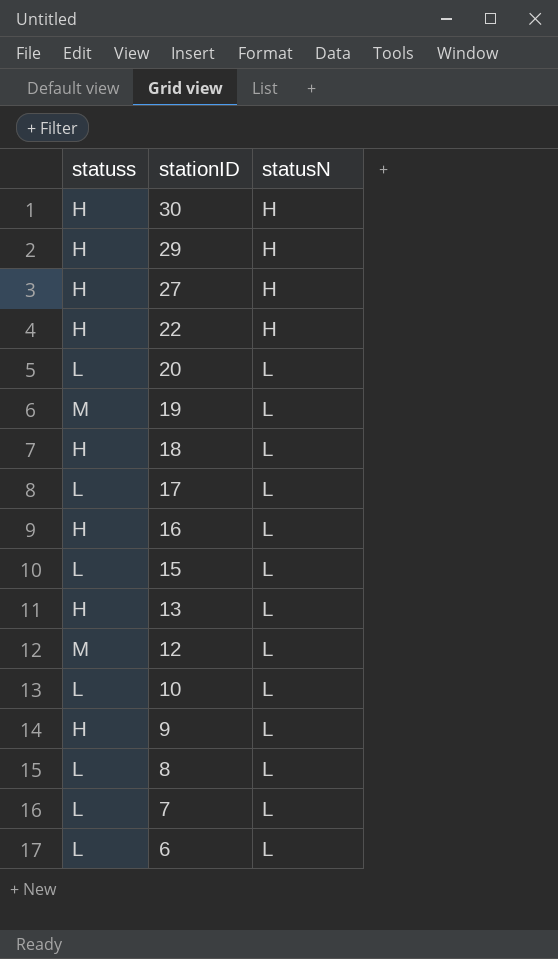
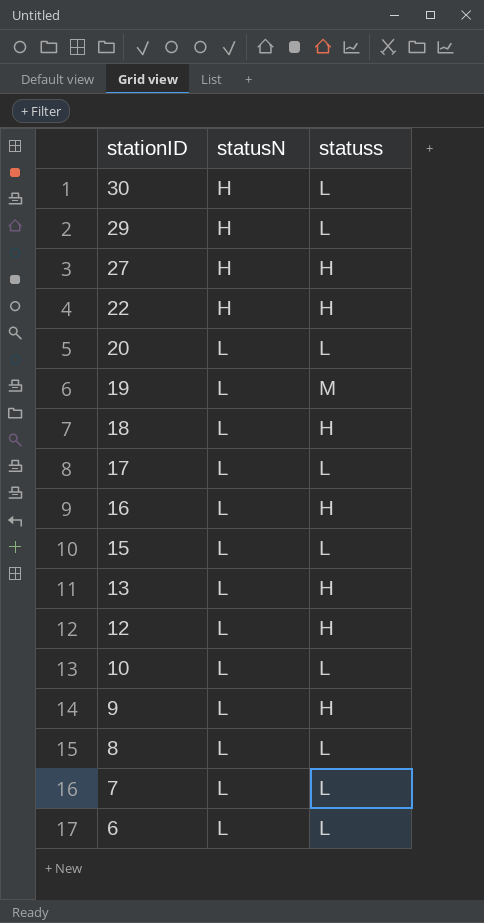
column statuss | position: 1 -> 3
30 | statuss: H -> L
29 | statuss: H -> L
12 | statuss: M -> H

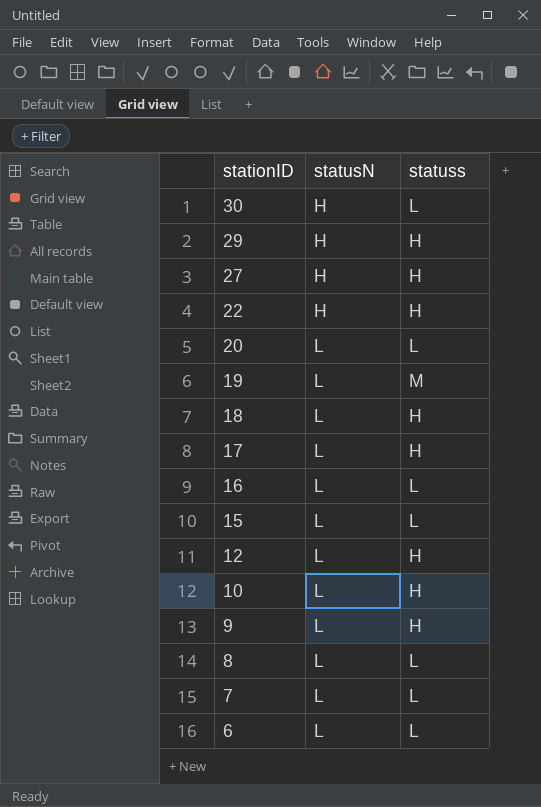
row 13: L | H -> none
29 | statuss: L -> H
17 | statuss: L -> H
16 | statuss: H -> L
10 | statuss: L -> H

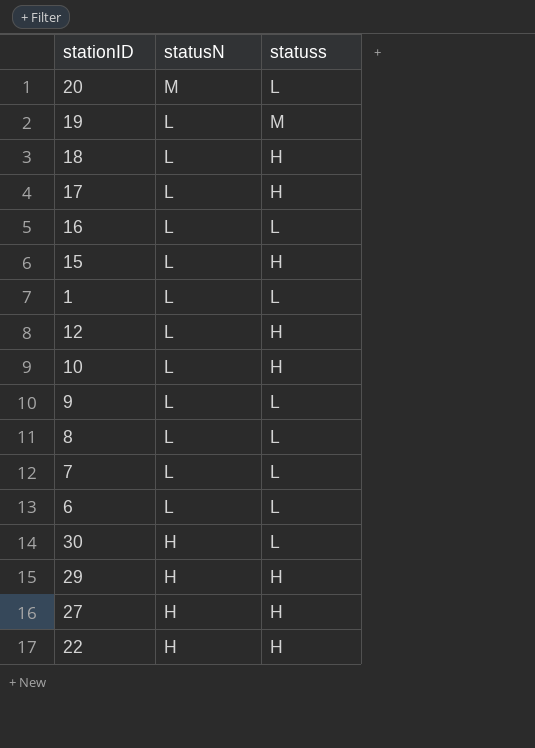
row order: stationID descending -> statusN descending
20 | statusN: L -> M
15 | statuss: L -> H
row 1: none -> L | L
9 | statuss: H -> L

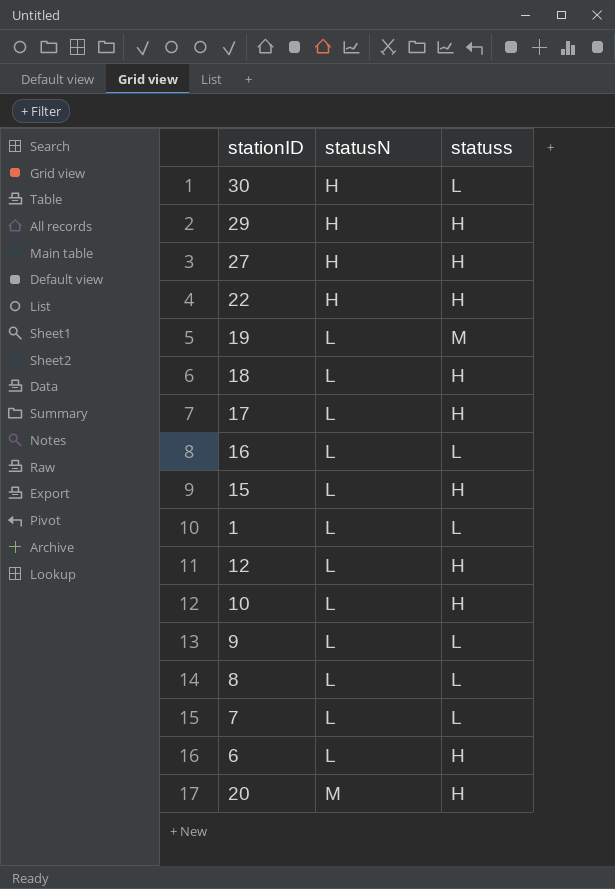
row order: statusN descending -> statusN ascending
6 | statuss: L -> H
20 | statuss: L -> H

